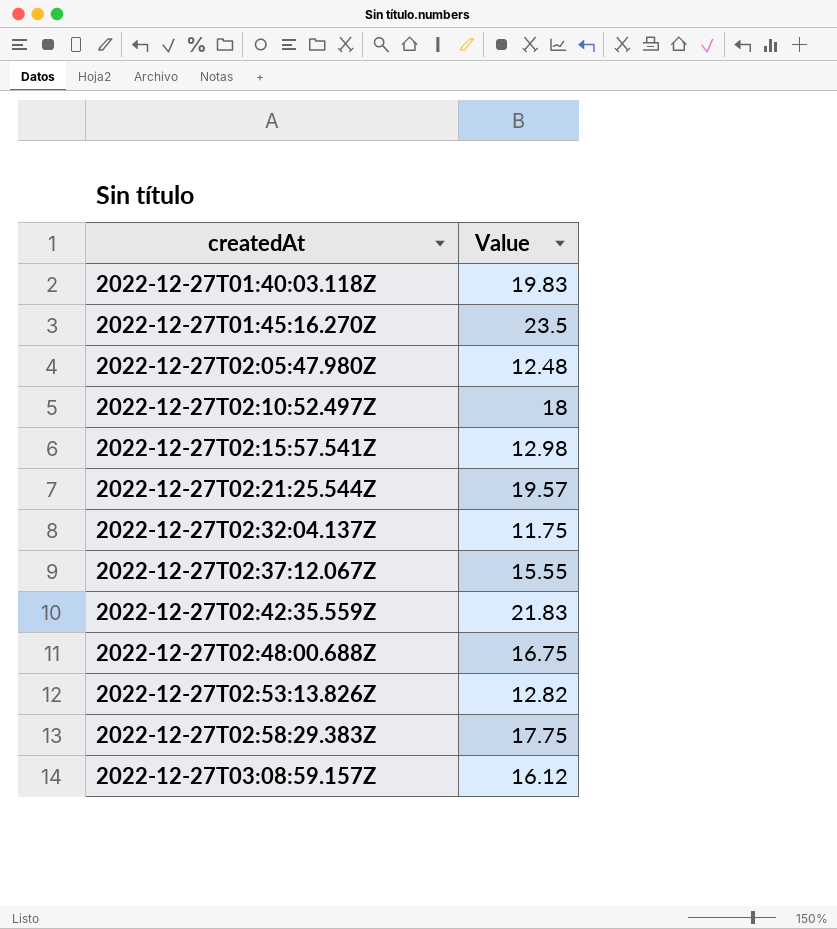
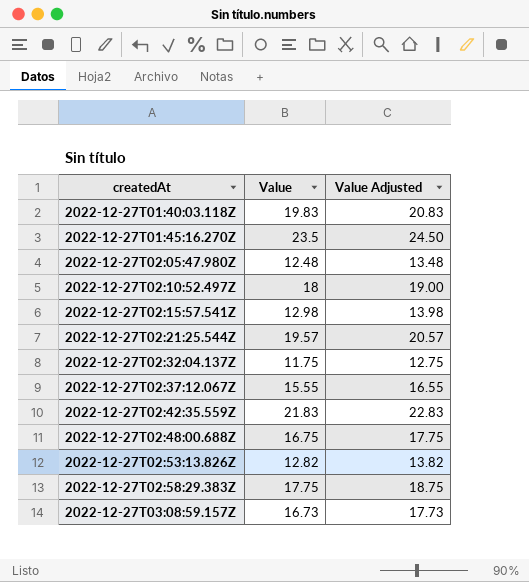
column Value Adjusted | formula: none -> [Value] + 1
2022-12-27T03:08:59.157Z | Value: 16.12 -> 16.73

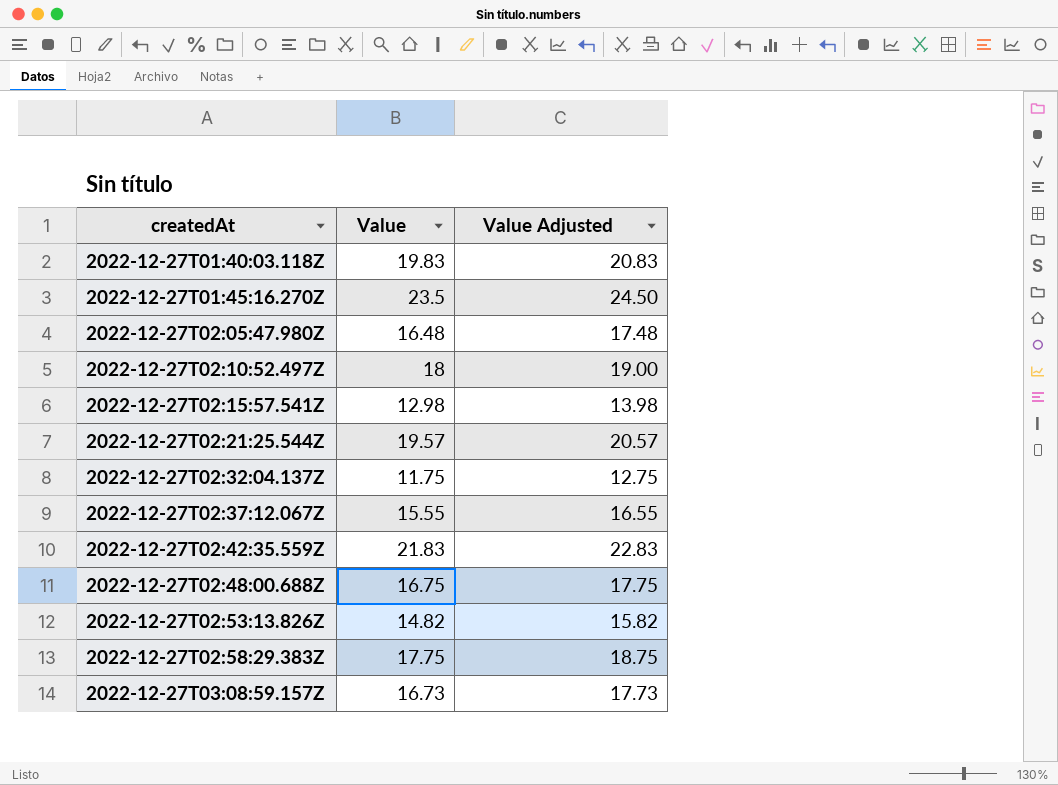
2022-12-27T02:05:47.980Z | Value: 12.48 -> 16.48
2022-12-27T02:05:47.980Z | Value Adjusted: 13.48 -> 17.48
2022-12-27T02:53:13.826Z | Value: 12.82 -> 14.82
2022-12-27T02:53:13.826Z | Value Adjusted: 13.82 -> 15.82

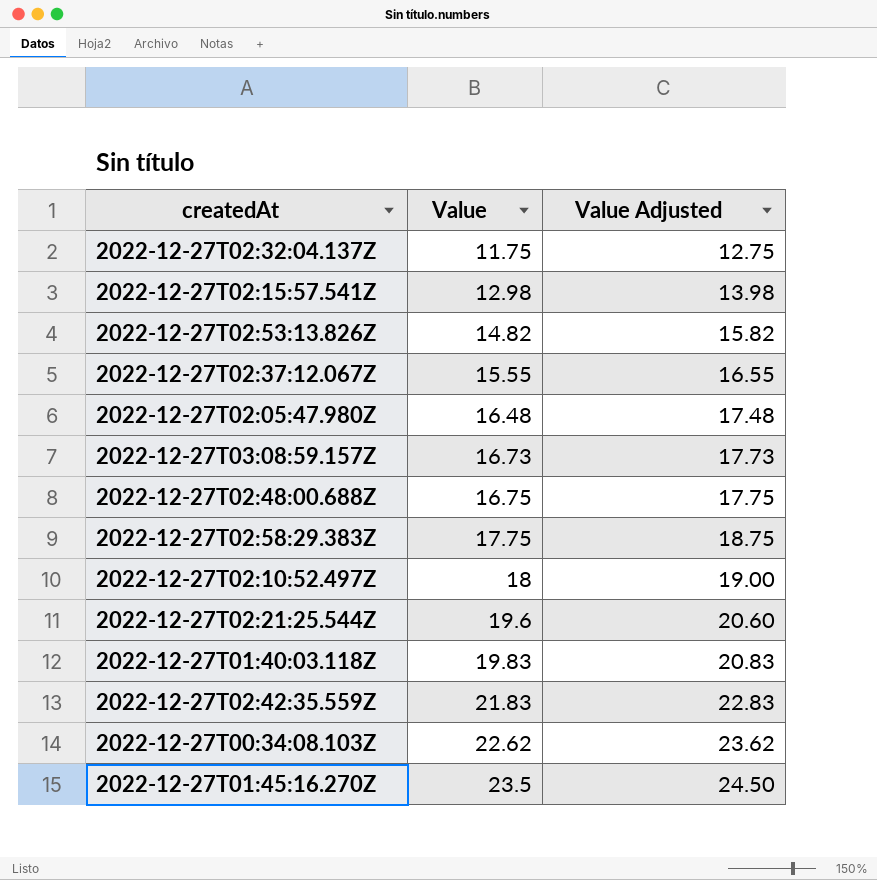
row order: createdAt ascending -> Value ascending
2022-12-27T02:21:25.544Z | Value: 19.57 -> 19.6
2022-12-27T02:21:25.544Z | Value Adjusted: 20.57 -> 20.60
row 2022-12-27T00:34:08.103Z: none -> 22.62 | 23.62

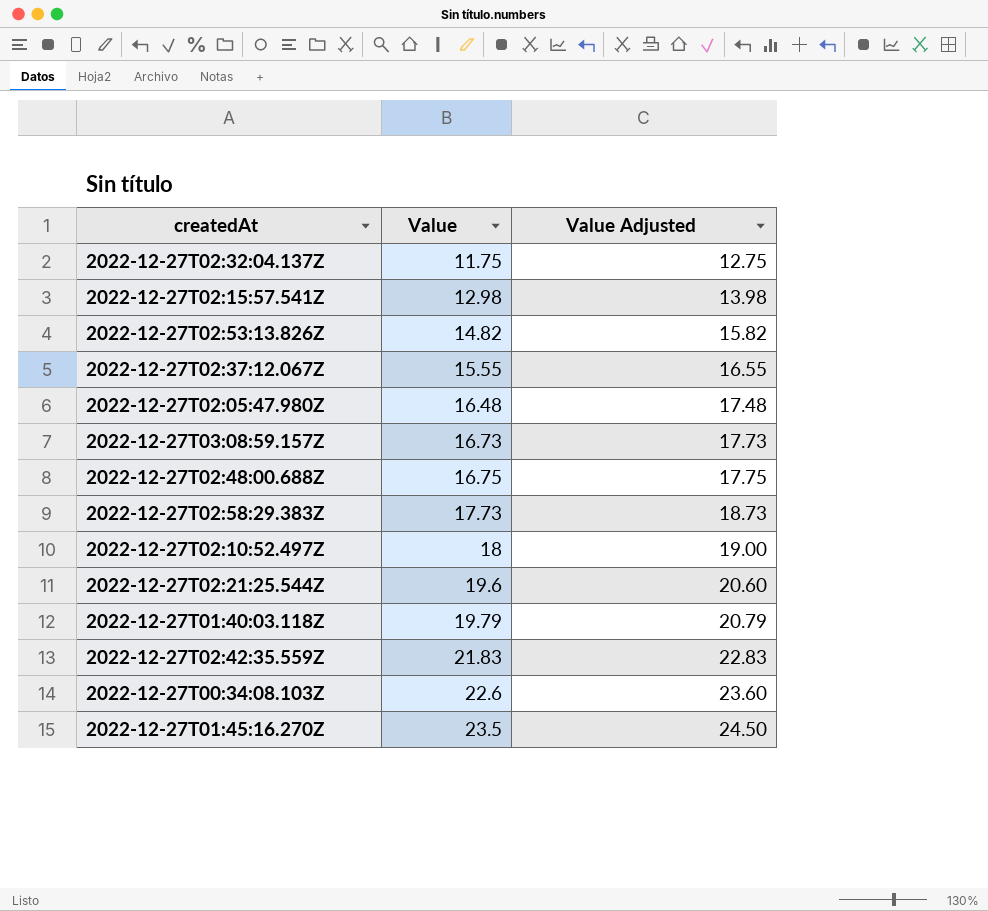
2022-12-27T02:58:29.383Z | Value: 17.75 -> 17.73
2022-12-27T02:58:29.383Z | Value Adjusted: 18.75 -> 18.73
2022-12-27T01:40:03.118Z | Value: 19.83 -> 19.79
2022-12-27T01:40:03.118Z | Value Adjusted: 20.83 -> 20.79
2022-12-27T00:34:08.103Z | Value: 22.62 -> 22.6
2022-12-27T00:34:08.103Z | Value Adjusted: 23.62 -> 23.60

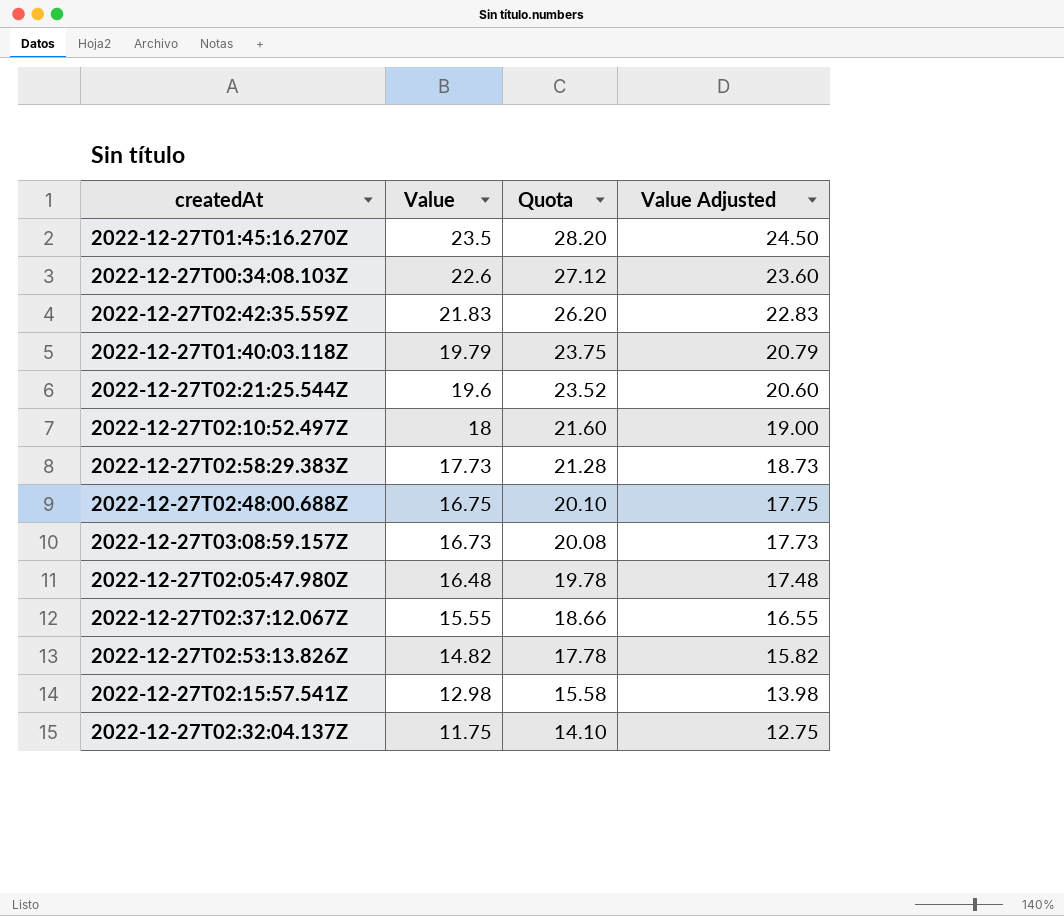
row order: Value ascending -> Value descending
column Quota | formula: none -> [Value] * 1.2

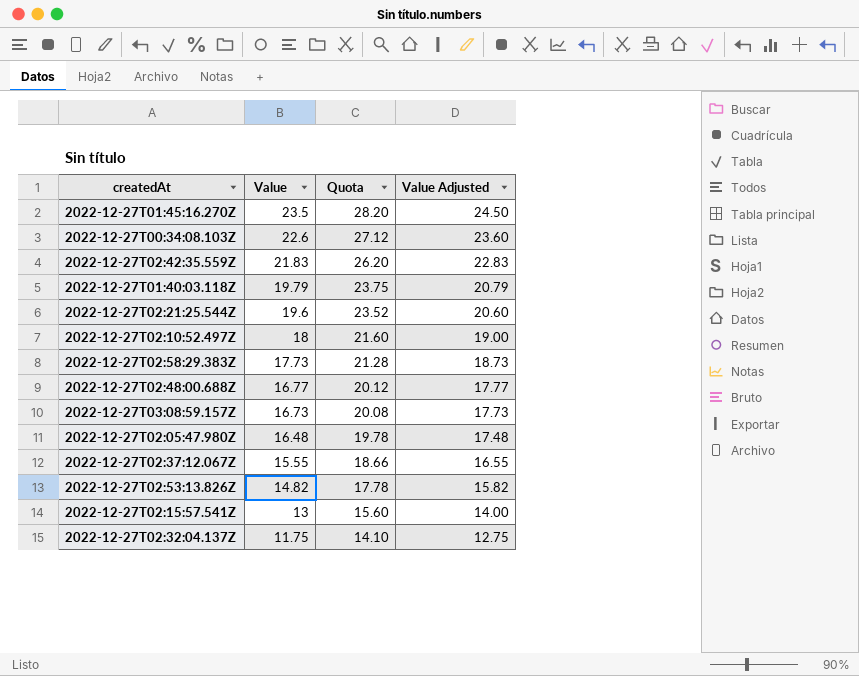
2022-12-27T02:48:00.688Z | Value: 16.75 -> 16.77
2022-12-27T02:48:00.688Z | Quota: 20.10 -> 20.12
2022-12-27T02:48:00.688Z | Value Adjusted: 17.75 -> 17.77
2022-12-27T02:15:57.541Z | Value: 12.98 -> 13
2022-12-27T02:15:57.541Z | Quota: 15.58 -> 15.60
2022-12-27T02:15:57.541Z | Value Adjusted: 13.98 -> 14.00

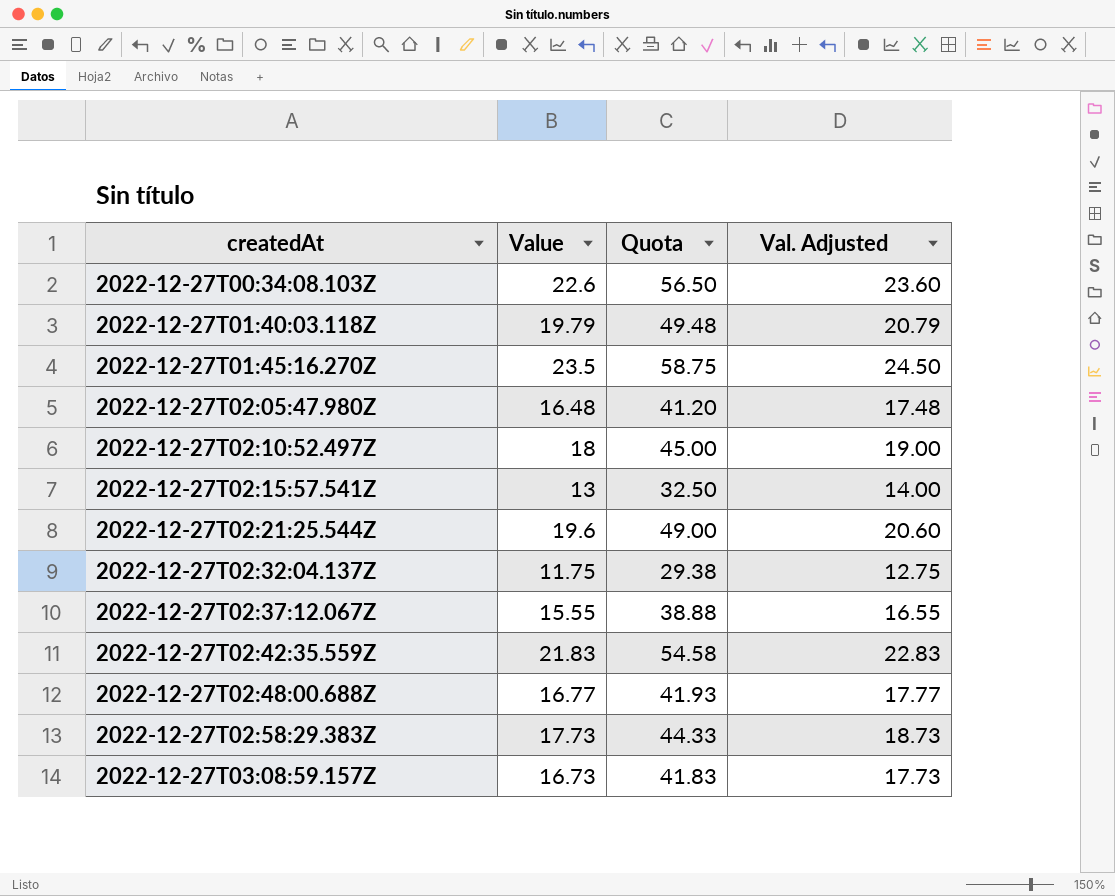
row order: Value descending -> createdAt ascending
column Quota | formula: [Value] * 1.2 -> [Value] * 2.5
column name: Value Adjusted -> Val. Adjusted
row 2022-12-27T02:53:13.826Z: 14.82 | 17.78 | 15.82 -> none

